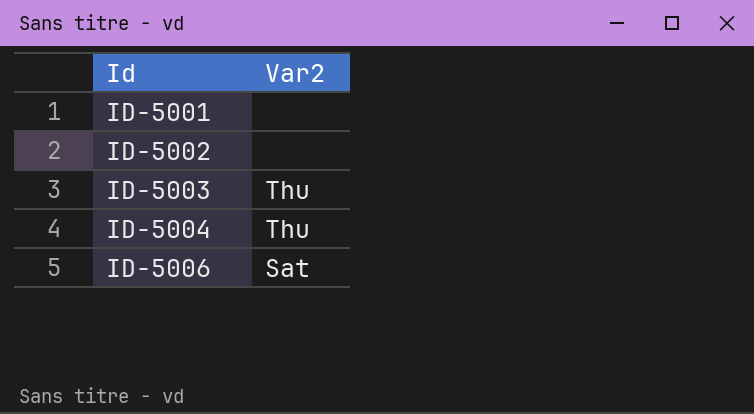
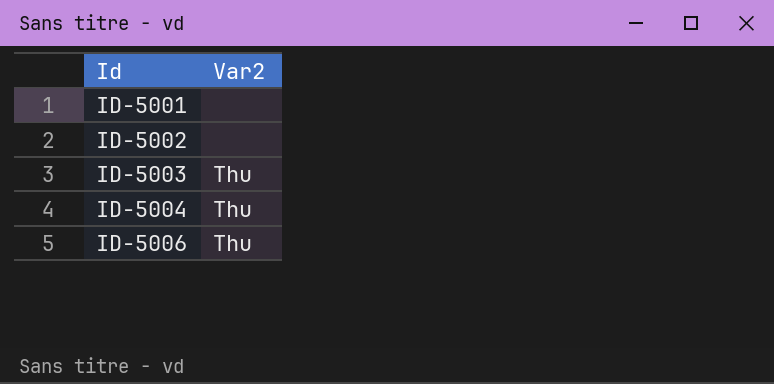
ID-5006 | Var2: Sat -> Thu

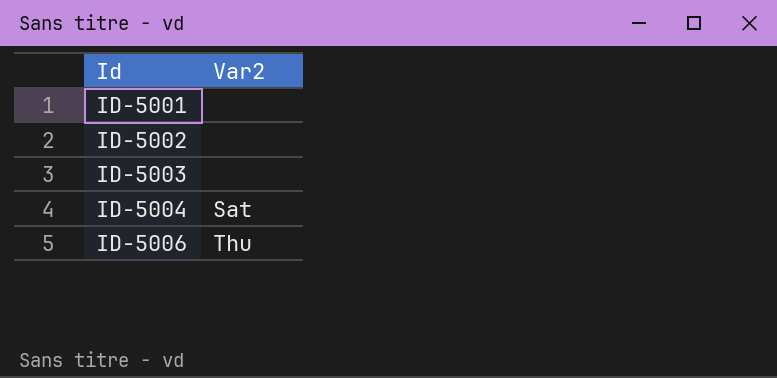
ID-5003 | Var2: Thu -> none
ID-5004 | Var2: Thu -> Sat

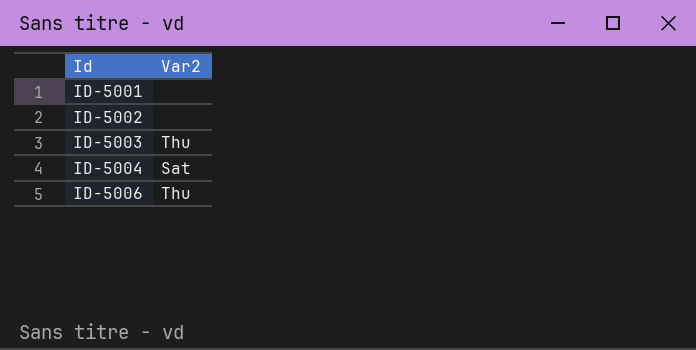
ID-5003 | Var2: none -> Thu

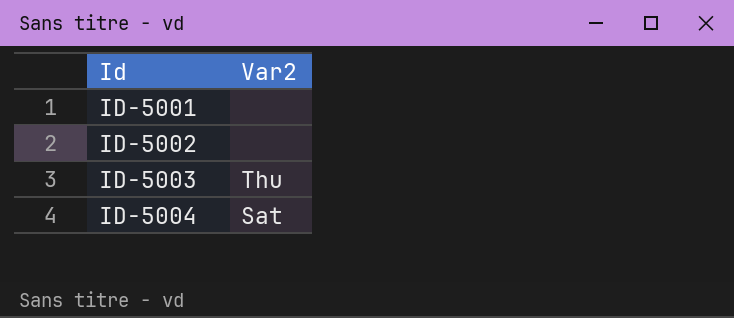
row ID-5006: Thu -> none

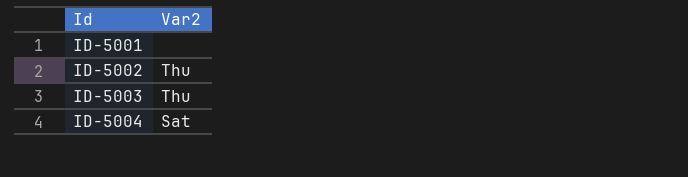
ID-5002 | Var2: none -> Thu

